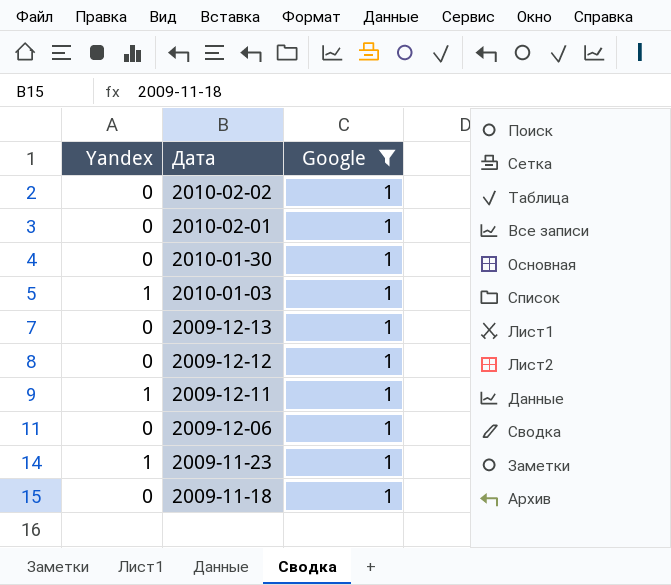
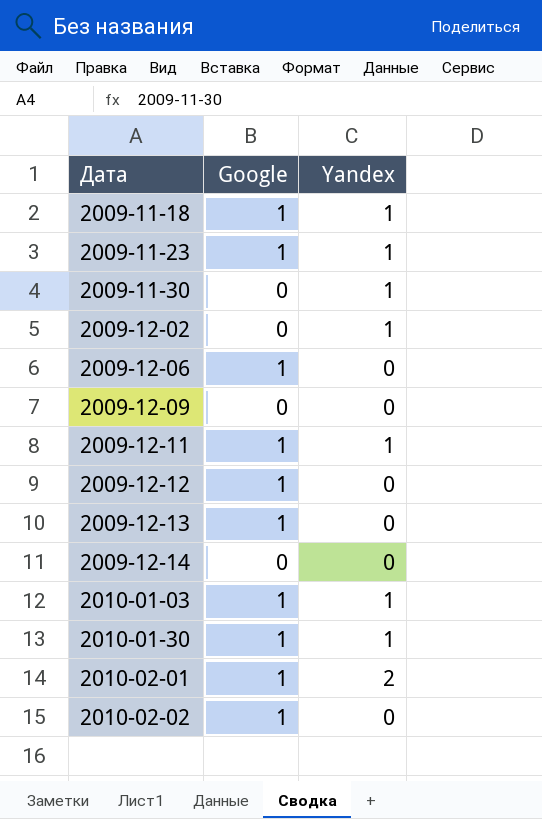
filter: Google = 1 -> none
row order: Дата descending -> Дата ascending
column Yandex | position: 1 -> 3
2009-11-18 | Yandex: 0 -> 1
2010-01-30 | Yandex: 0 -> 1
2010-02-01 | Yandex: 0 -> 2

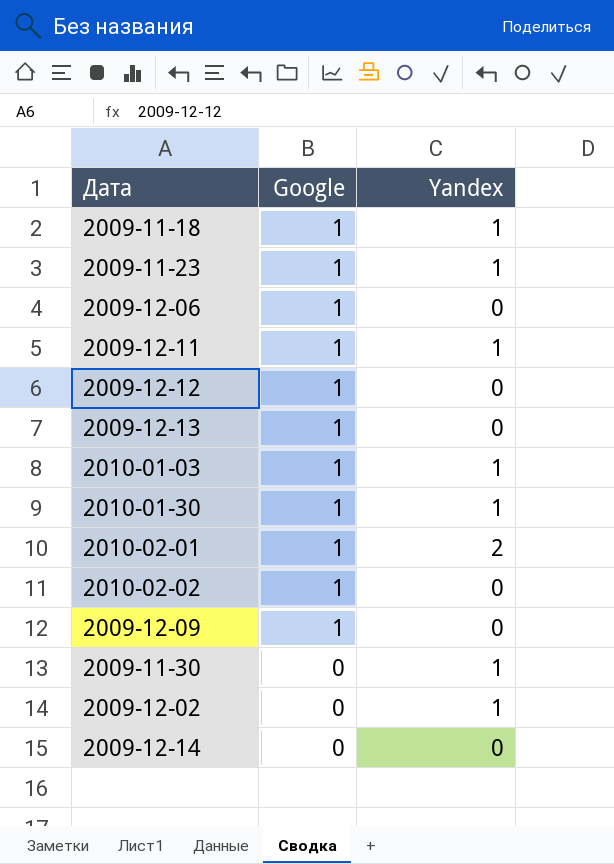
row order: Дата ascending -> Google descending
2009-12-09 | Google: 0 -> 1

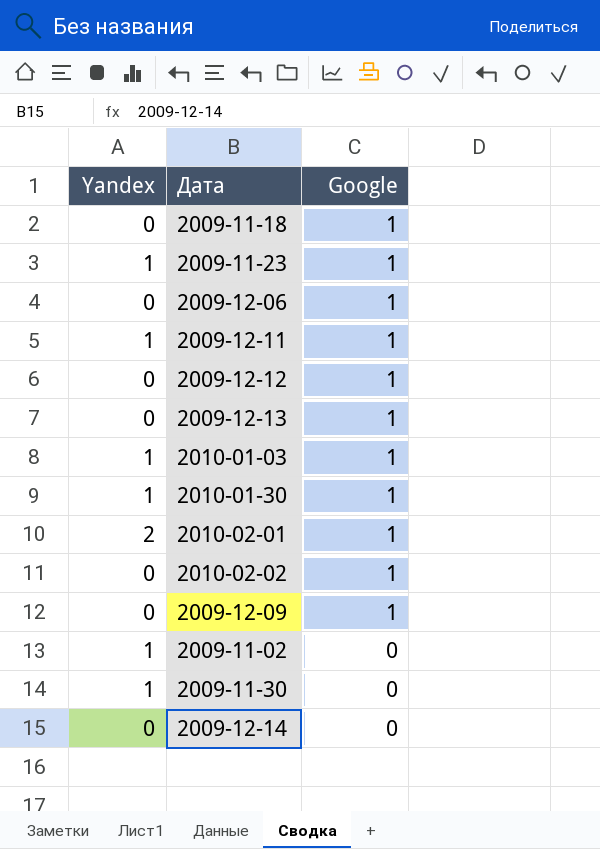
column Yandex | position: 3 -> 1
row 2009-12-02: 0 | 1 -> none
2009-11-18 | Yandex: 1 -> 0
row 2009-11-02: none -> 1 | 0

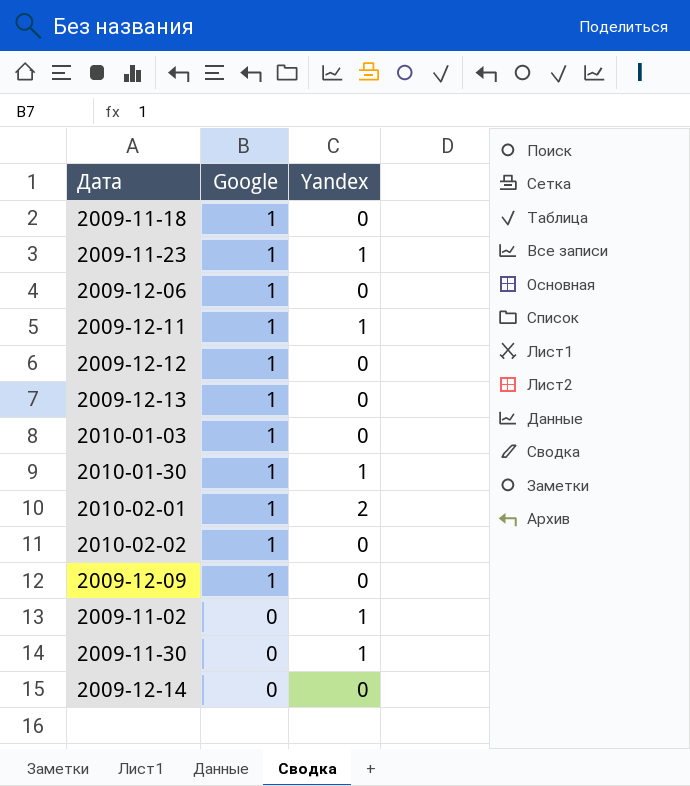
column Yandex | position: 1 -> 3
2010-01-03 | Yandex: 1 -> 0

